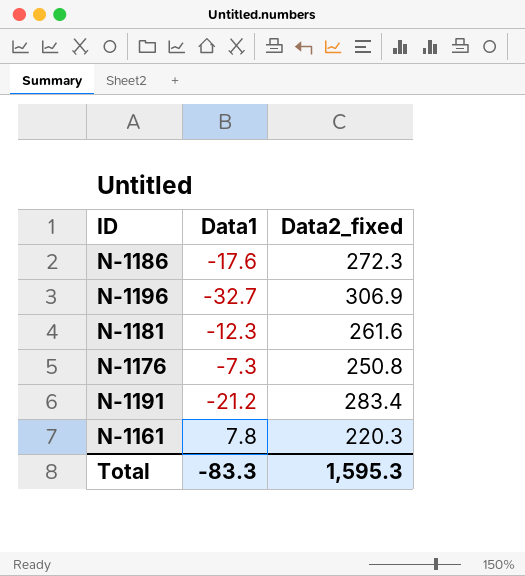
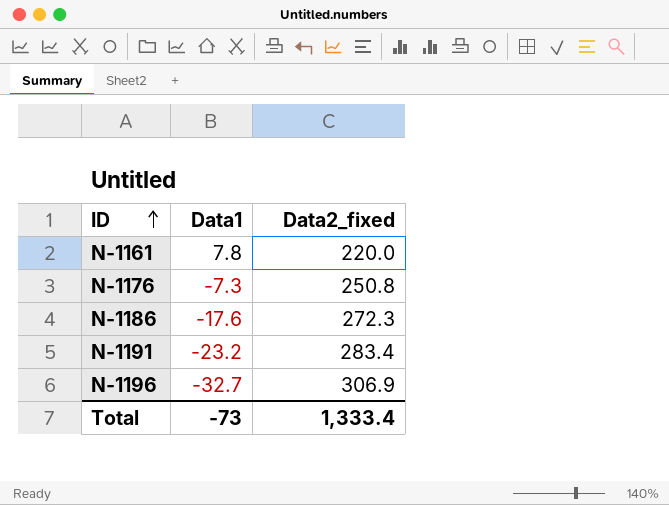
row order: none -> ID ascending
row N-1181: -12.3 | 261.6 -> none
N-1161 | Data2_fixed: 220.3 -> 220.0
N-1191 | Data1: -21.2 -> -23.2
Total | Data1: -83.3 -> -73
Total | Data2_fixed: 1,595.3 -> 1,333.4

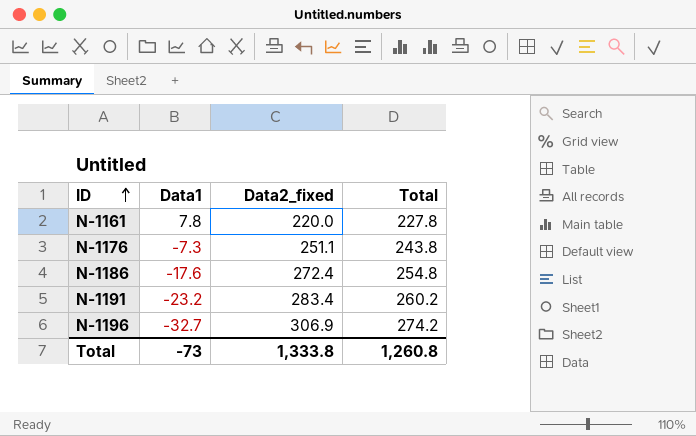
column Total | formula: none -> [Data1] + [Data2_fixed]
N-1176 | Data2_fixed: 250.8 -> 251.1
N-1186 | Data2_fixed: 272.3 -> 272.4
Total | Data2_fixed: 1,333.4 -> 1,333.8

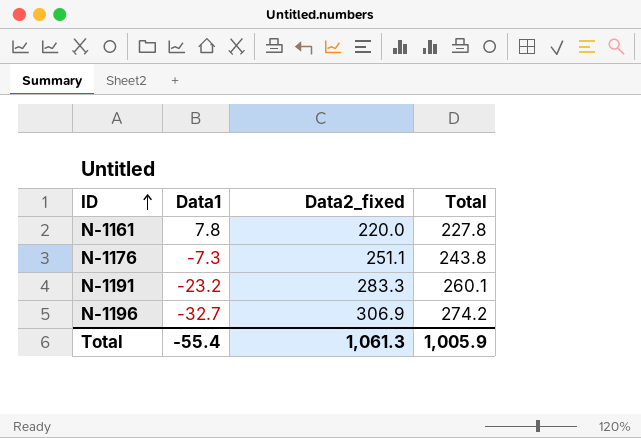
row N-1186: -17.6 | 272.4 | 254.8 -> none
N-1191 | Data2_fixed: 283.4 -> 283.3
N-1191 | Total: 260.2 -> 260.1
Total | Data1: -73 -> -55.4
Total | Data2_fixed: 1,333.8 -> 1,061.3
Total | Total: 1,260.8 -> 1,005.9

